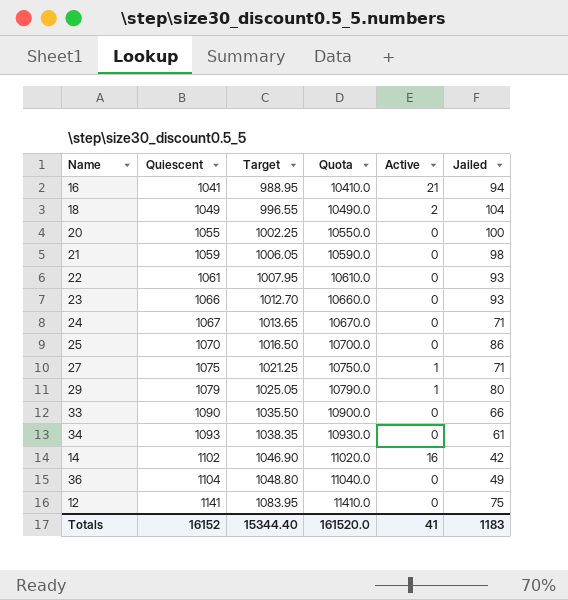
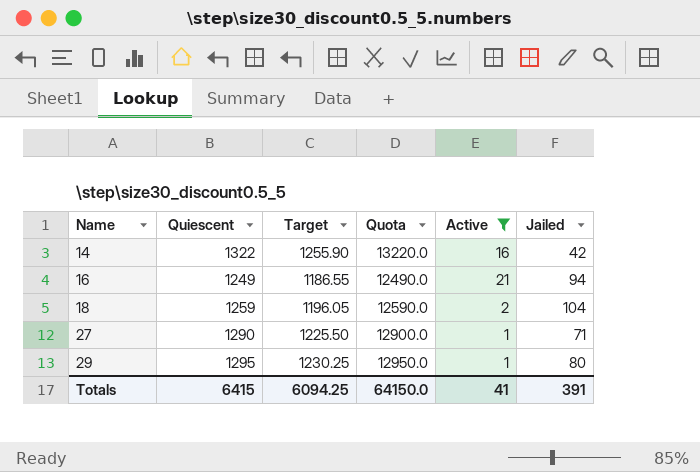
filter: none -> Active != 0
row order: Quiescent ascending -> Name ascending
14 | Quiescent: 1102 -> 1322
14 | Target: 1046.90 -> 1255.90
14 | Quota: 11020.0 -> 13220.0
16 | Quiescent: 1041 -> 1249
16 | Target: 988.95 -> 1186.55
16 | Quota: 10410.0 -> 12490.0
18 | Quiescent: 1049 -> 1259
18 | Target: 996.55 -> 1196.05
18 | Quota: 10490.0 -> 12590.0
27 | Quiescent: 1075 -> 1290
27 | Target: 1021.25 -> 1225.50
27 | Quota: 10750.0 -> 12900.0
29 | Quiescent: 1079 -> 1295
29 | Target: 1025.05 -> 1230.25
29 | Quota: 10790.0 -> 12950.0
Totals | Quiescent: 16152 -> 6415
Totals | Target: 15344.40 -> 6094.25
Totals | Quota: 161520.0 -> 64150.0
Totals | Jailed: 1183 -> 391

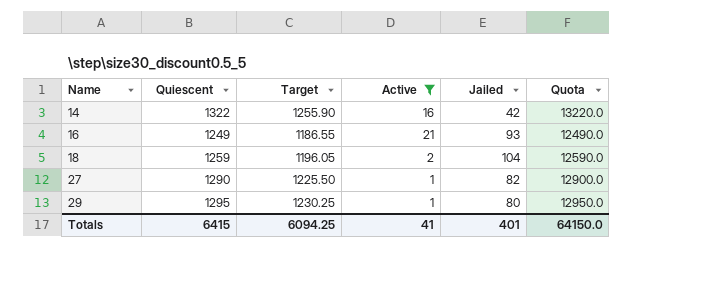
column Quota | position: 4 -> 6
16 | Jailed: 94 -> 93
27 | Jailed: 71 -> 82
Totals | Jailed: 391 -> 401

